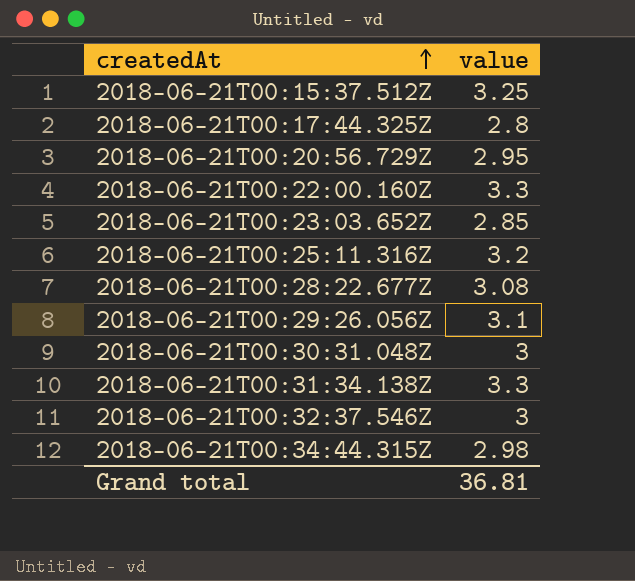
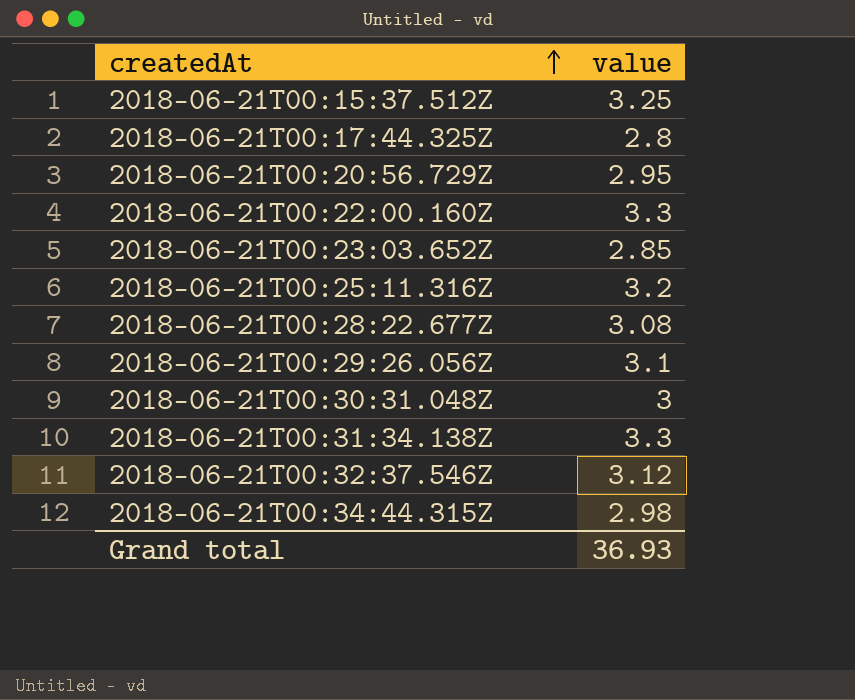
2018-06-21T00:32:37.546Z | value: 3 -> 3.12
Grand total | value: 36.81 -> 36.93

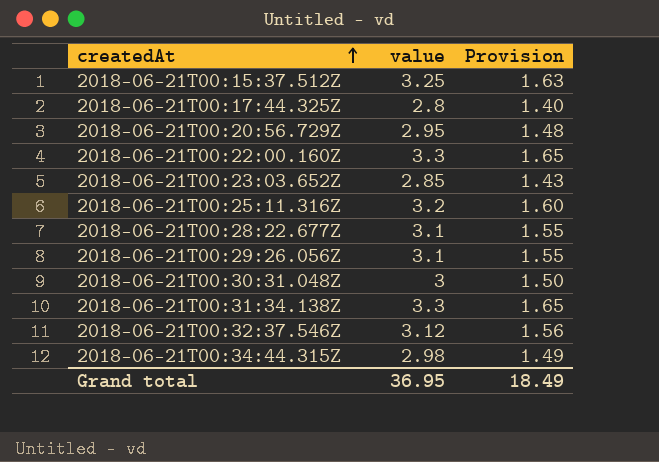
column Provision | formula: none -> [value] * 0.5
2018-06-21T00:28:22.677Z | value: 3.08 -> 3.1
Grand total | value: 36.93 -> 36.95

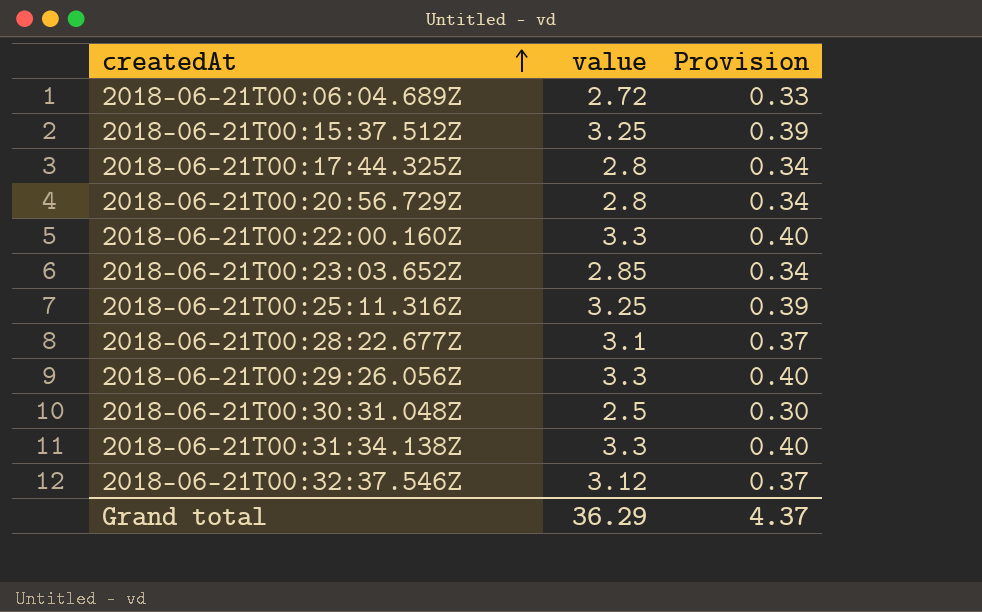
column Provision | formula: [value] * 0.5 -> [value] * 0.12
row 2018-06-21T00:34:44.315Z: 2.98 | 1.49 -> none
row 2018-06-21T00:06:04.689Z: none -> 2.72 | 0.33
2018-06-21T00:20:56.729Z | value: 2.95 -> 2.8
2018-06-21T00:25:11.316Z | value: 3.2 -> 3.25
2018-06-21T00:29:26.056Z | value: 3.1 -> 3.3
2018-06-21T00:30:31.048Z | value: 3 -> 2.5
Grand total | value: 36.95 -> 36.29
Grand total | Provision: 18.49 -> 4.37

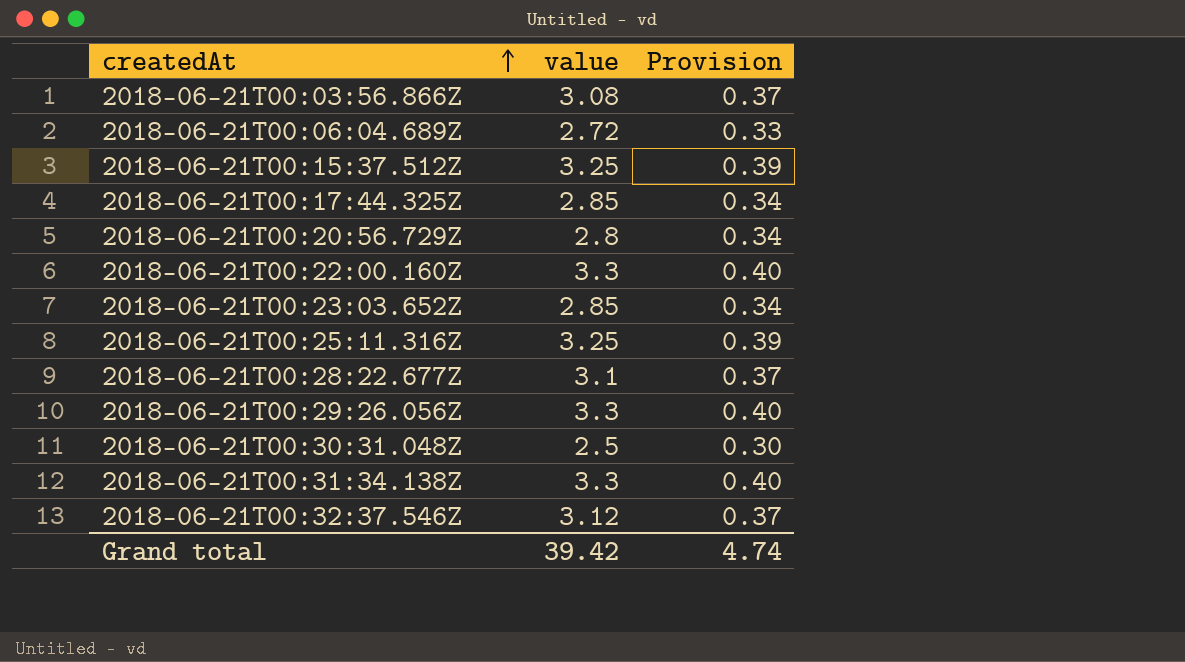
row 2018-06-21T00:03:56.866Z: none -> 3.08 | 0.37
2018-06-21T00:17:44.325Z | value: 2.8 -> 2.85
Grand total | value: 36.29 -> 39.42
Grand total | Provision: 4.37 -> 4.74

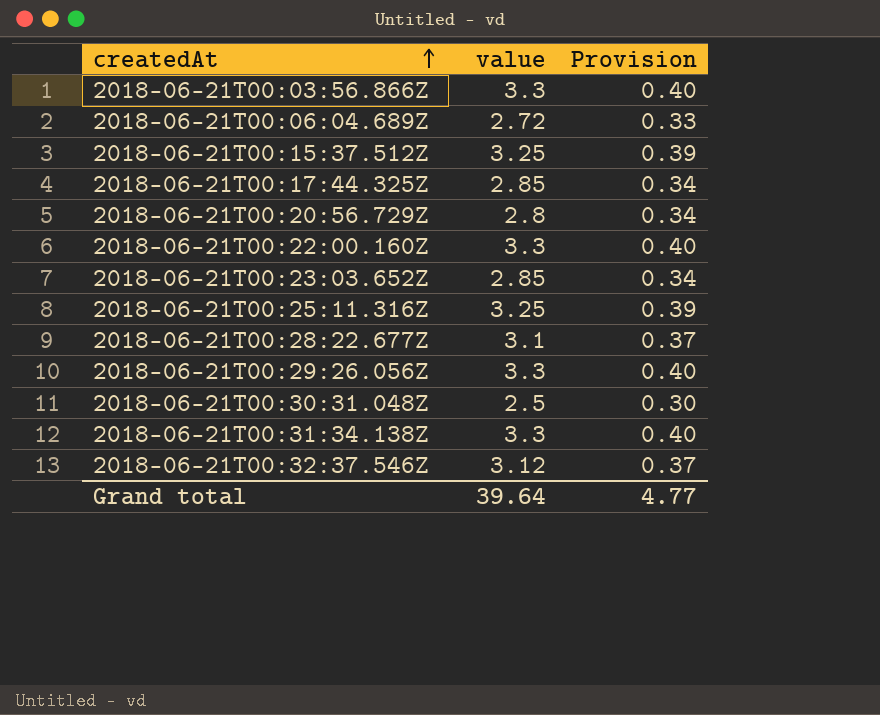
2018-06-21T00:03:56.866Z | value: 3.08 -> 3.3
2018-06-21T00:03:56.866Z | Provision: 0.37 -> 0.40
Grand total | value: 39.42 -> 39.64
Grand total | Provision: 4.74 -> 4.77

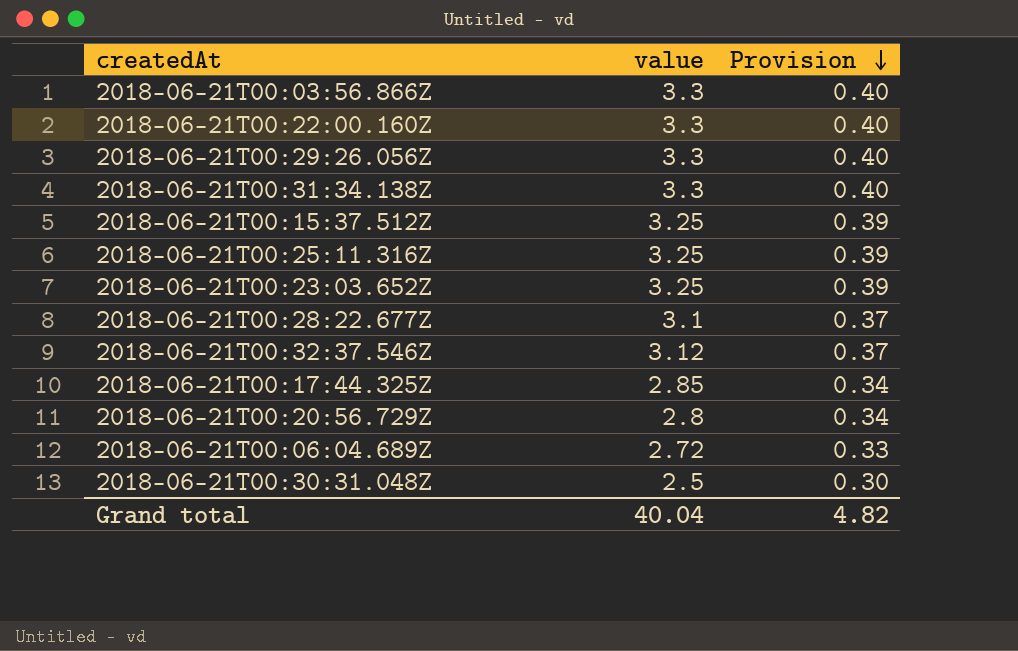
row order: createdAt ascending -> Provision descending
2018-06-21T00:23:03.652Z | value: 2.85 -> 3.25
2018-06-21T00:23:03.652Z | Provision: 0.34 -> 0.39
Grand total | value: 39.64 -> 40.04
Grand total | Provision: 4.77 -> 4.82

